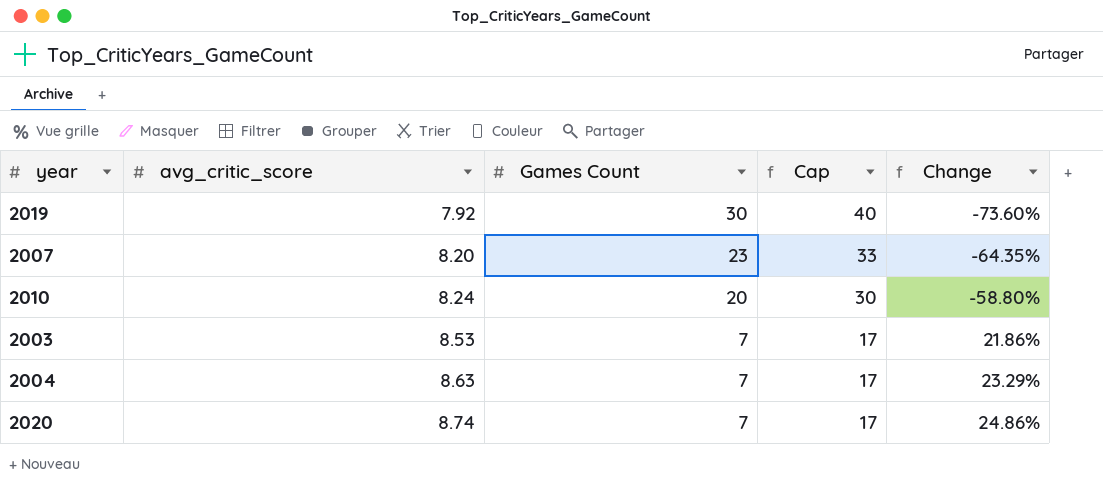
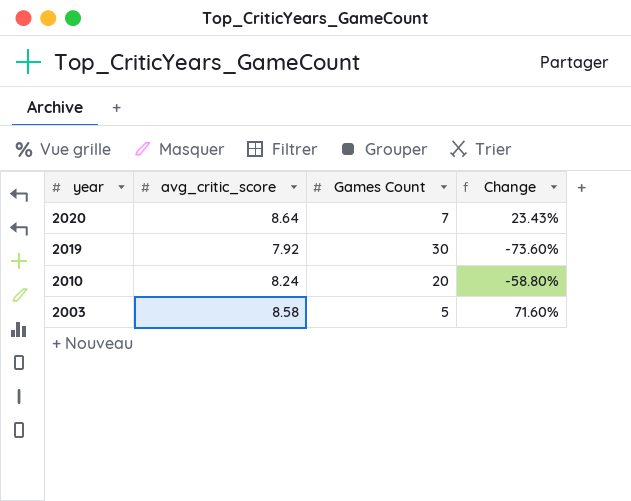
row order: avg_critic_score ascending -> year descending
column Cap | formula: [Games Count] + 10 -> none
row 2007: 8.20 | 23 | 33 | -64.35% -> none
row 2004: 8.63 | 7 | 17 | 23.29% -> none
2020 | avg_critic_score: 8.74 -> 8.64
2020 | Change: 24.86% -> 23.43%
2003 | avg_critic_score: 8.53 -> 8.58
2003 | Games Count: 7 -> 5
2003 | Change: 21.86% -> 71.60%

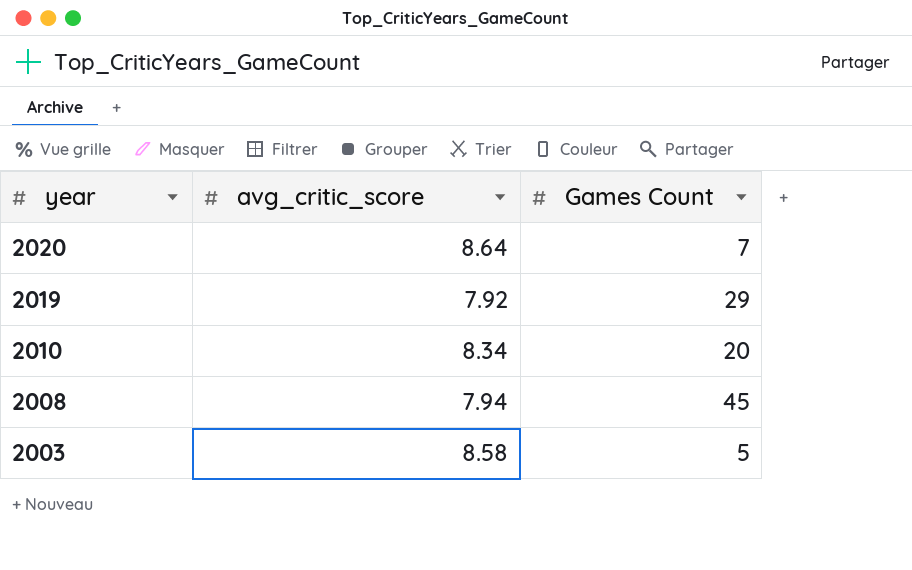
column Change | formula: ([avg_critic_score] - [Games Count]) / [Games Count] -> none
2019 | Games Count: 30 -> 29
2010 | avg_critic_score: 8.24 -> 8.34
row 2008: none -> 7.94 | 45

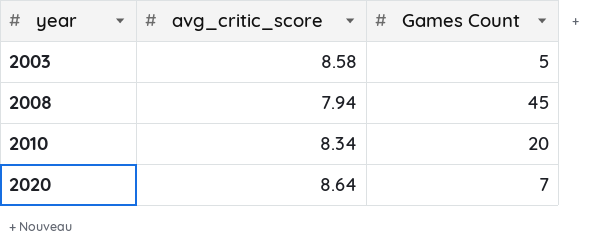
row order: year descending -> year ascending
row 2019: 7.92 | 29 -> none

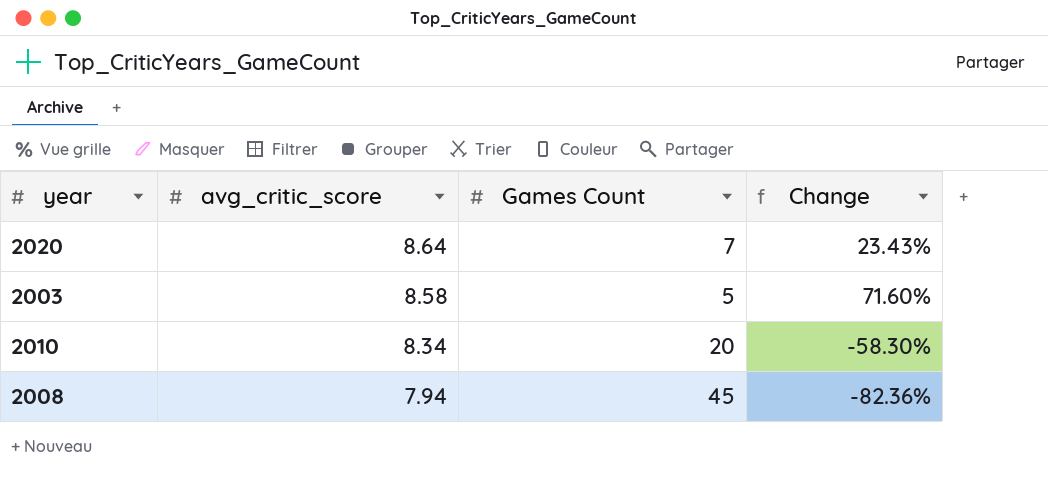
row order: year ascending -> avg_critic_score descending
column Change | formula: none -> ([avg_critic_score] - [Games Count]) / [Games Count]

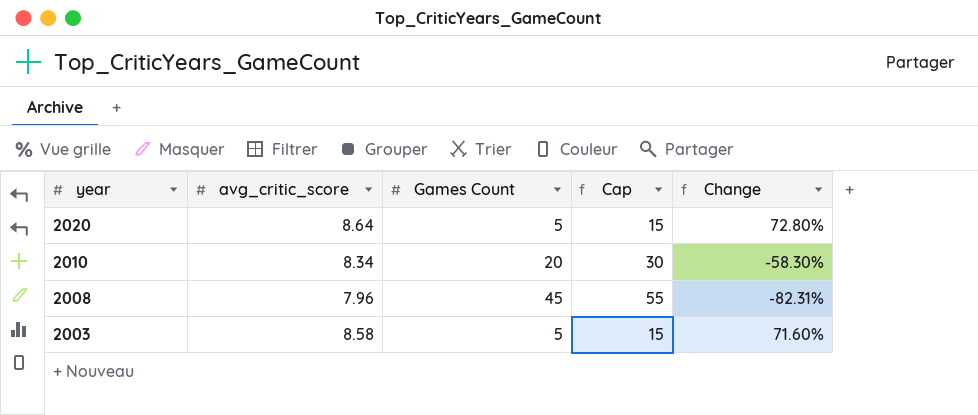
row order: avg_critic_score descending -> year descending
column Cap | formula: none -> [Games Count] + 10
2020 | Games Count: 7 -> 5
2020 | Change: 23.43% -> 72.80%
2008 | avg_critic_score: 7.94 -> 7.96
2008 | Change: -82.36% -> -82.31%

